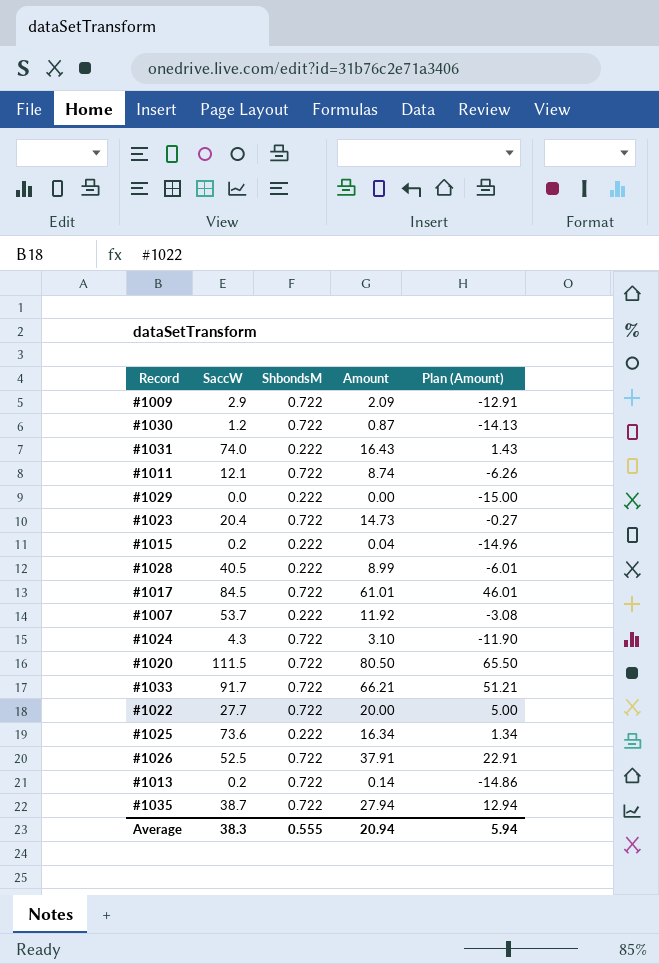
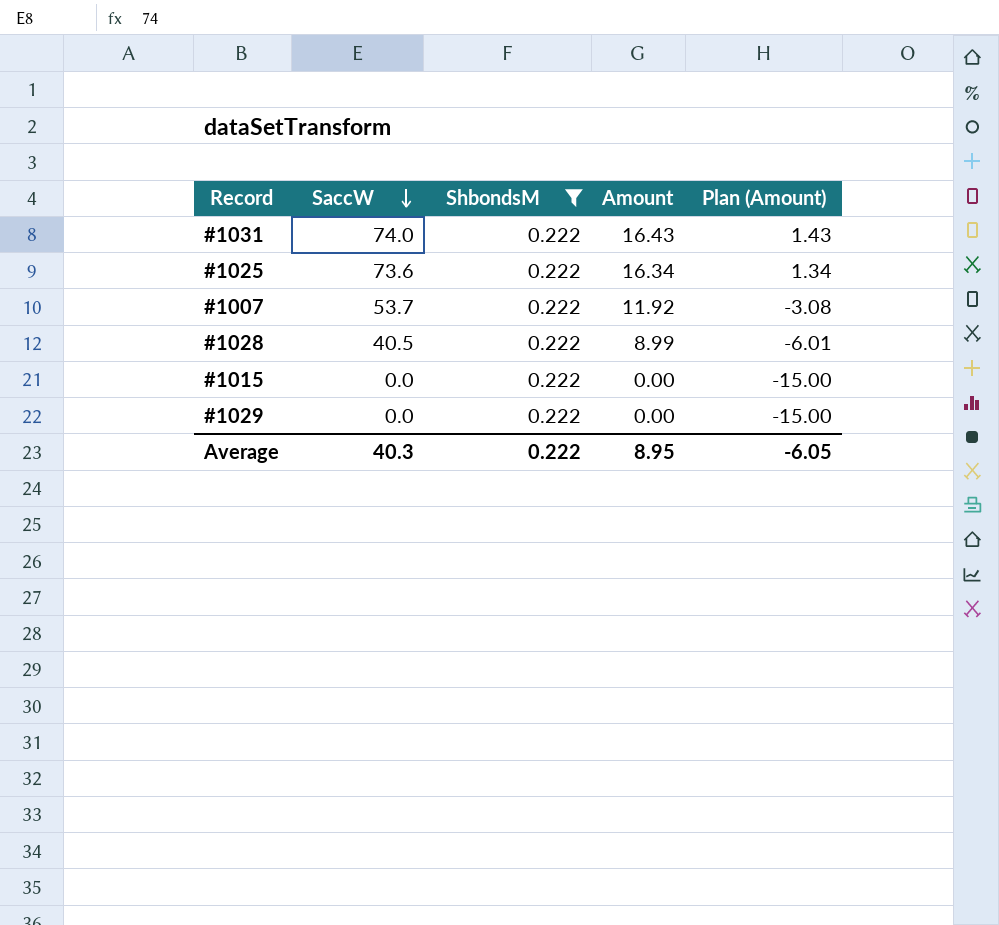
filter: none -> ShbondsM = 0.222
row order: none -> SaccW descending
#1015 | SaccW: 0.2 -> 0.0
#1015 | Amount: 0.04 -> 0.00
#1015 | Plan (Amount): -14.96 -> -15.00
Average | SaccW: 38.3 -> 40.3
Average | ShbondsM: 0.555 -> 0.222
Average | Amount: 20.94 -> 8.95
Average | Plan (Amount): 5.94 -> -6.05

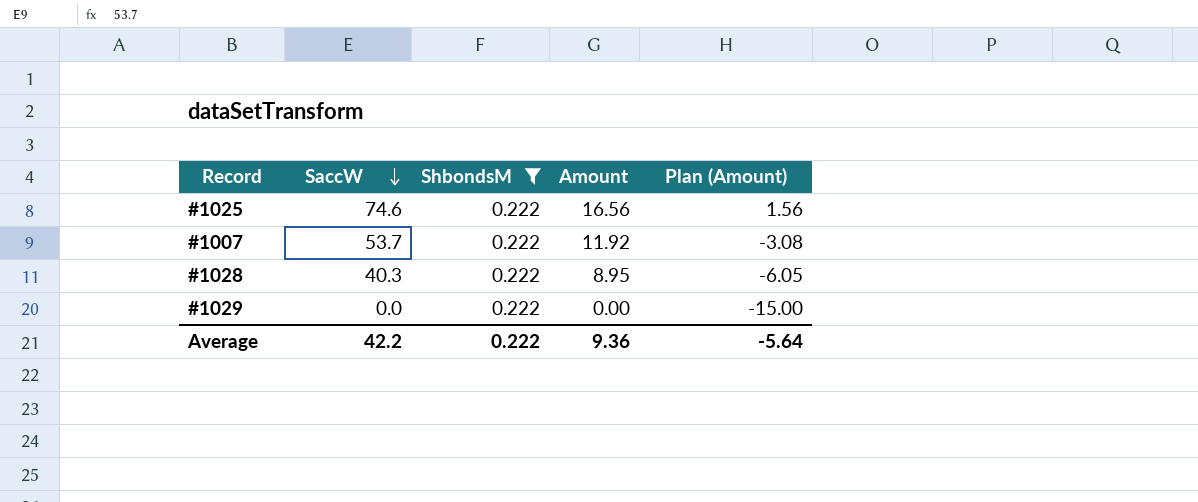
row #1031: 74.0 | 0.222 | 16.43 | 1.43 -> none
row #1015: 0.0 | 0.222 | 0.00 | -15.00 -> none
#1025 | SaccW: 73.6 -> 74.6
#1025 | Amount: 16.34 -> 16.56
#1025 | Plan (Amount): 1.34 -> 1.56
#1028 | SaccW: 40.5 -> 40.3
#1028 | Amount: 8.99 -> 8.95
#1028 | Plan (Amount): -6.01 -> -6.05
Average | SaccW: 40.3 -> 42.2
Average | Amount: 8.95 -> 9.36
Average | Plan (Amount): -6.05 -> -5.64

